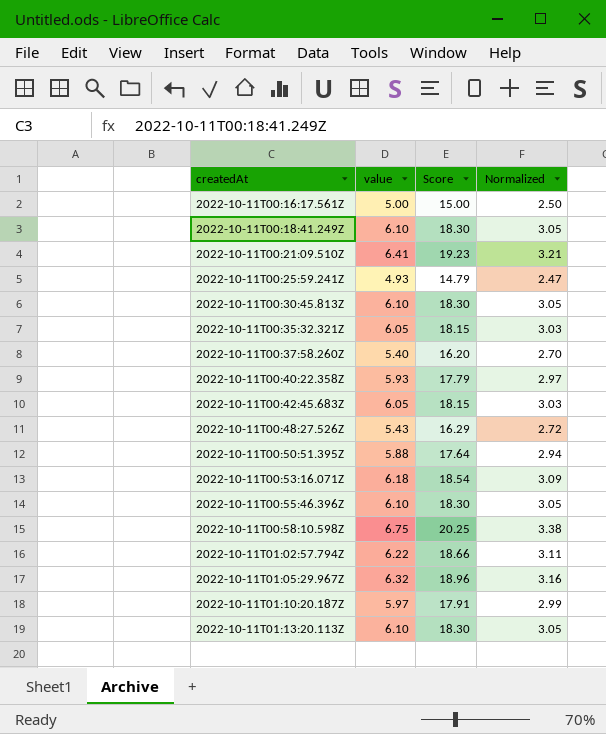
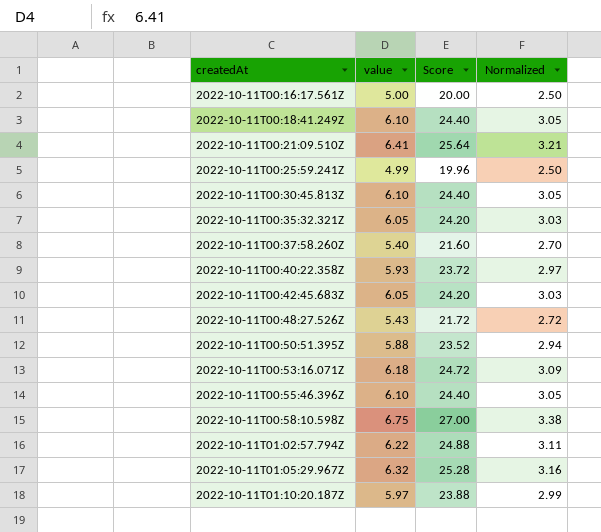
column Score | formula: [value] * 3 -> [value] * 4
row 2022-10-11T01:13:20.113Z: 6.10 | 18.30 | 3.05 -> none
2022-10-11T00:25:59.241Z | value: 4.93 -> 4.99
2022-10-11T00:25:59.241Z | Normalized: 2.47 -> 2.50

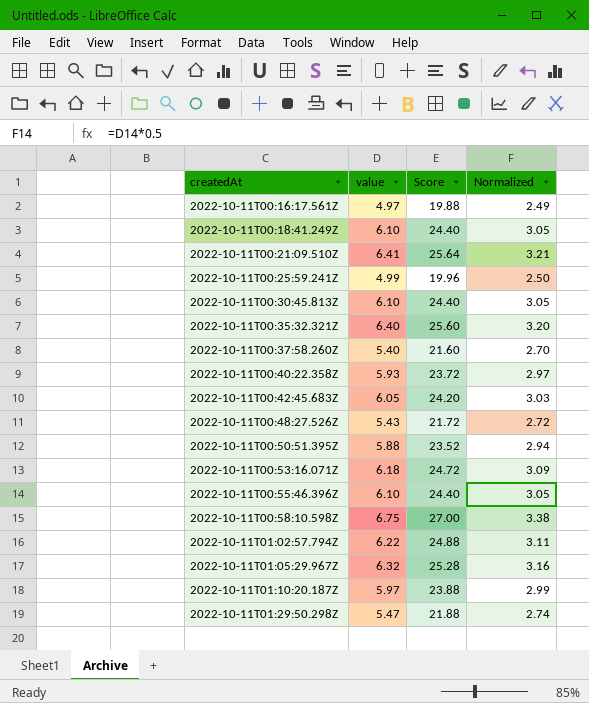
2022-10-11T00:16:17.561Z | value: 5.00 -> 4.97
2022-10-11T00:16:17.561Z | Score: 20.00 -> 19.88
2022-10-11T00:16:17.561Z | Normalized: 2.50 -> 2.49
2022-10-11T00:35:32.321Z | value: 6.05 -> 6.40
2022-10-11T00:35:32.321Z | Score: 24.20 -> 25.60
2022-10-11T00:35:32.321Z | Normalized: 3.03 -> 3.20
row 2022-10-11T01:29:50.298Z: none -> 5.47 | 21.88 | 2.74

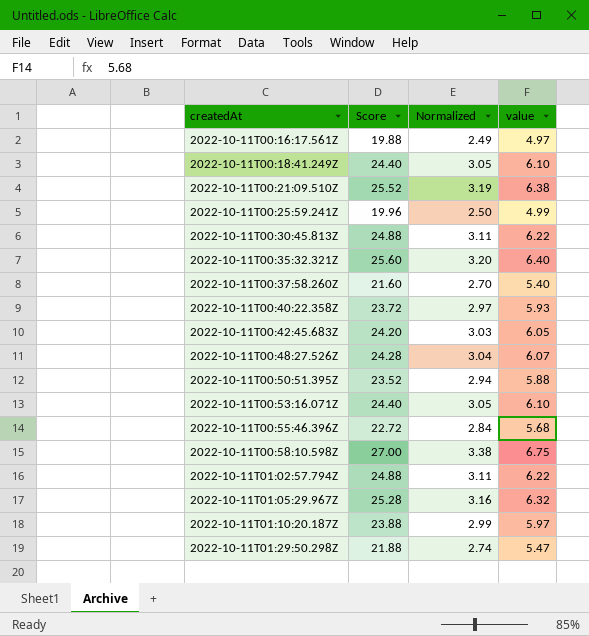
column value | position: 2 -> 4
2022-10-11T00:21:09.510Z | Score: 25.64 -> 25.52
2022-10-11T00:21:09.510Z | Normalized: 3.21 -> 3.19
2022-10-11T00:21:09.510Z | value: 6.41 -> 6.38
2022-10-11T00:30:45.813Z | Score: 24.40 -> 24.88
2022-10-11T00:30:45.813Z | Normalized: 3.05 -> 3.11
2022-10-11T00:30:45.813Z | value: 6.10 -> 6.22
2022-10-11T00:48:27.526Z | Score: 21.72 -> 24.28
2022-10-11T00:48:27.526Z | Normalized: 2.72 -> 3.04
2022-10-11T00:48:27.526Z | value: 5.43 -> 6.07
2022-10-11T00:53:16.071Z | Score: 24.72 -> 24.40
2022-10-11T00:53:16.071Z | Normalized: 3.09 -> 3.05
2022-10-11T00:53:16.071Z | value: 6.18 -> 6.10
2022-10-11T00:55:46.396Z | Score: 24.40 -> 22.72
2022-10-11T00:55:46.396Z | Normalized: 3.05 -> 2.84
2022-10-11T00:55:46.396Z | value: 6.10 -> 5.68

